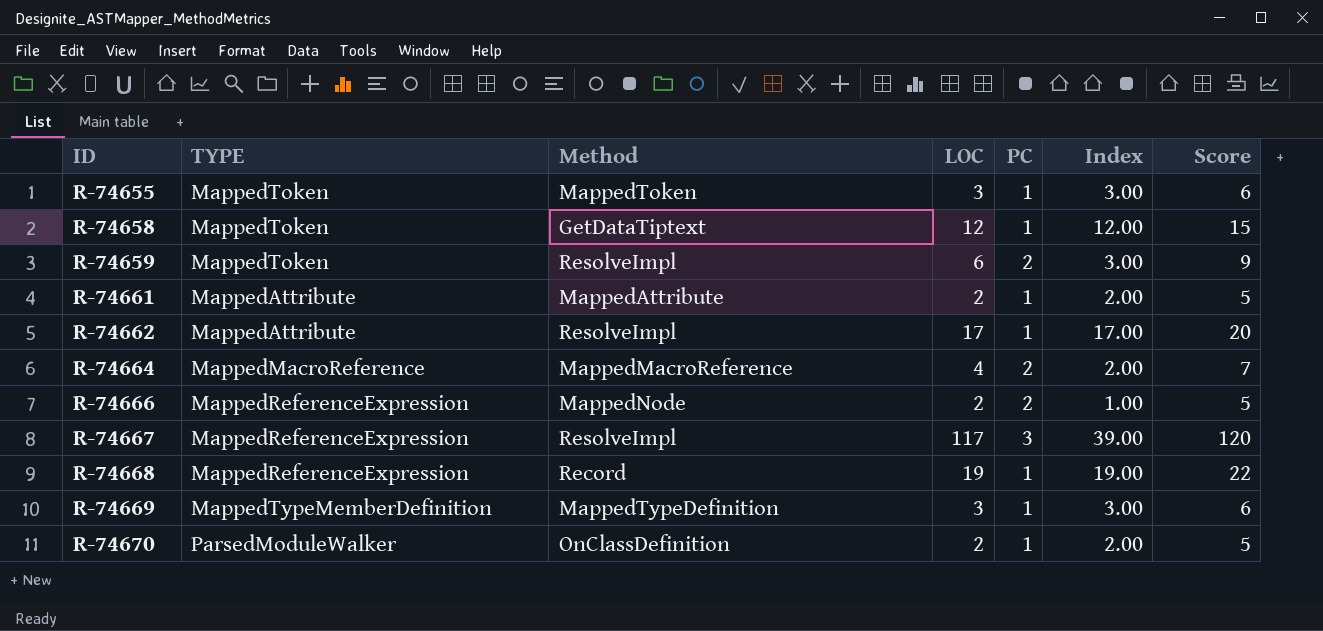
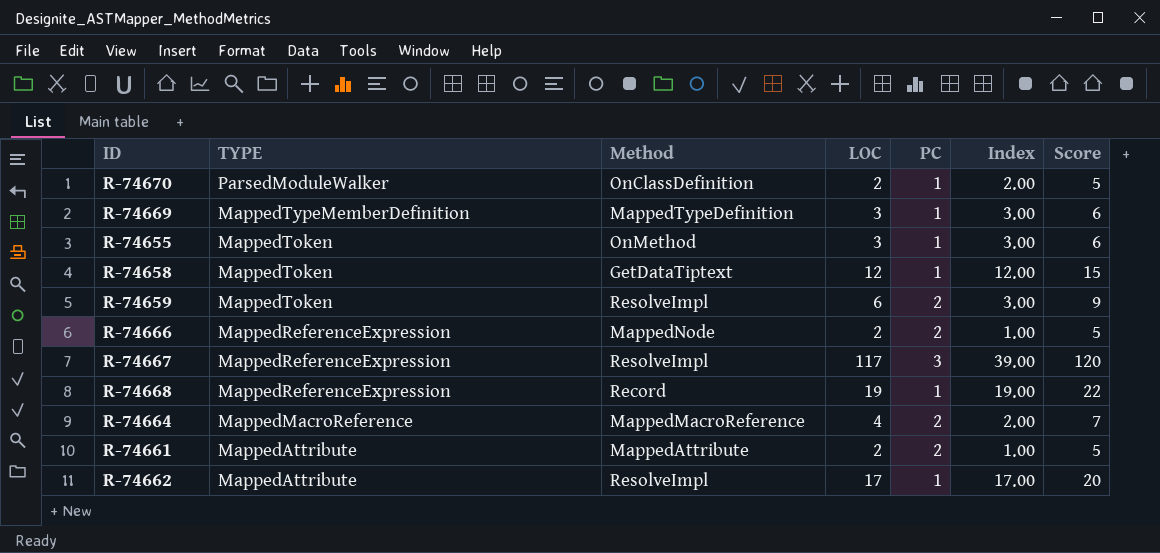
row order: ID ascending -> TYPE descending
R-74655 | Method: MappedToken -> OnMethod
R-74661 | PC: 1 -> 2
R-74661 | Index: 2.00 -> 1.00

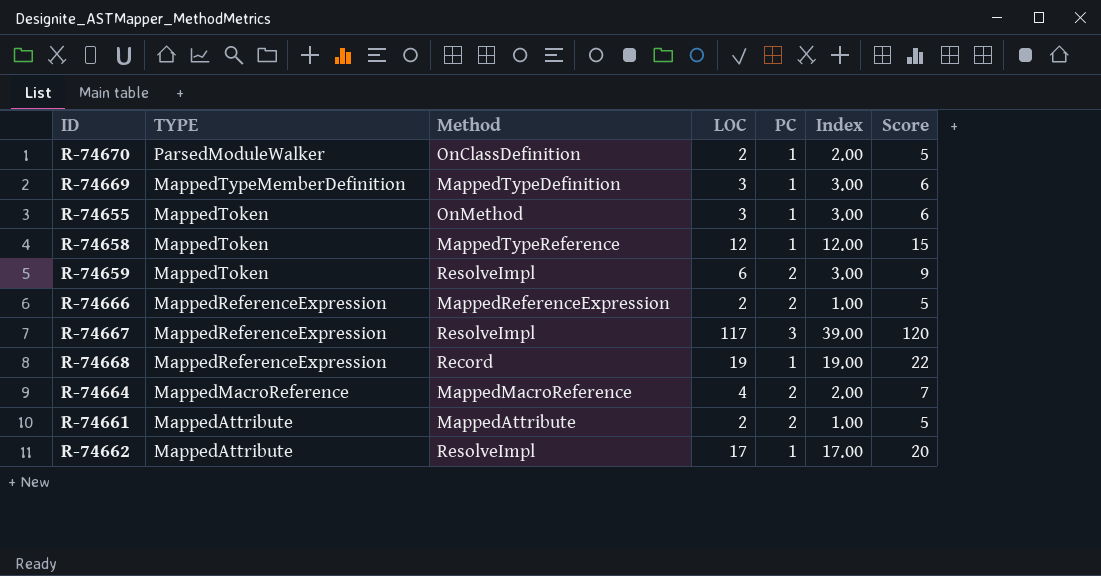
R-74658 | Method: GetDataTiptext -> MappedTypeReference
R-74666 | Method: MappedNode -> MappedReferenceExpression

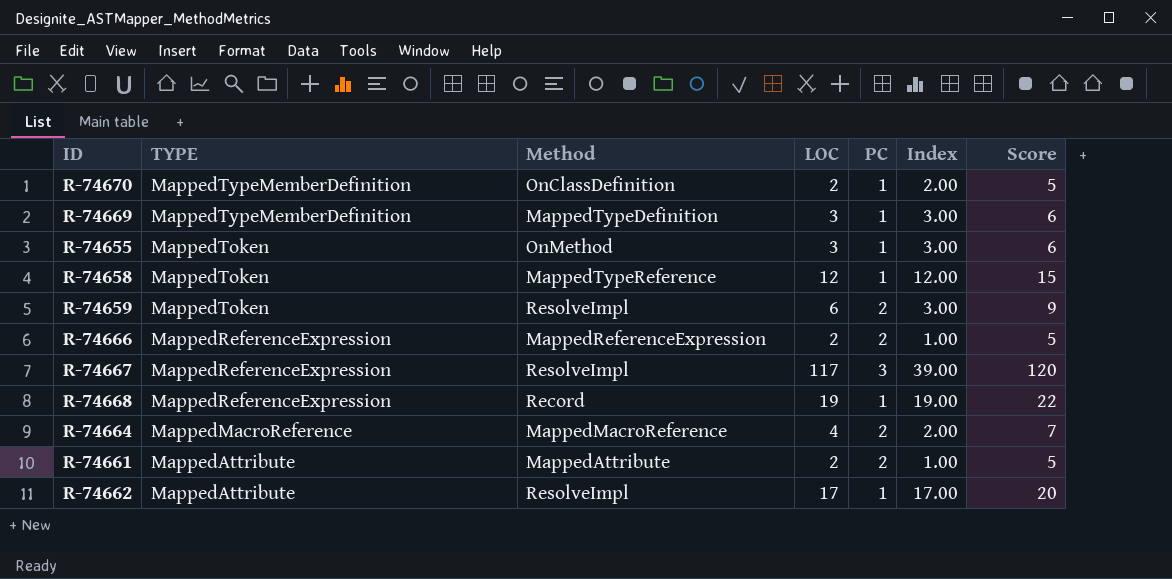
R-74670 | TYPE: ParsedModuleWalker -> MappedTypeMemberDefinition

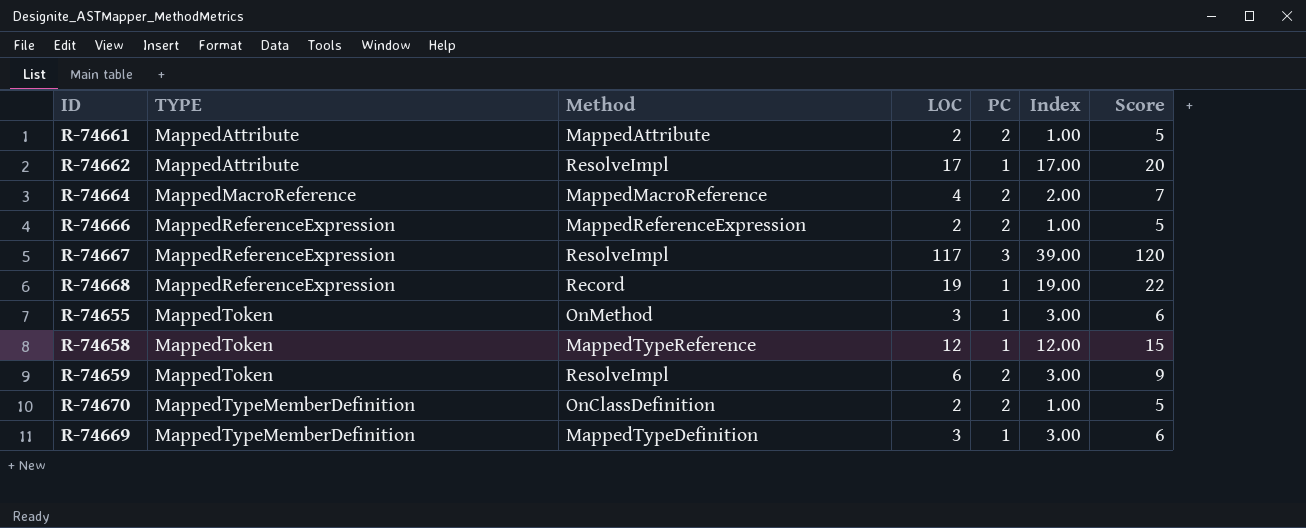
row order: TYPE descending -> TYPE ascending
R-74670 | PC: 1 -> 2
R-74670 | Index: 2.00 -> 1.00

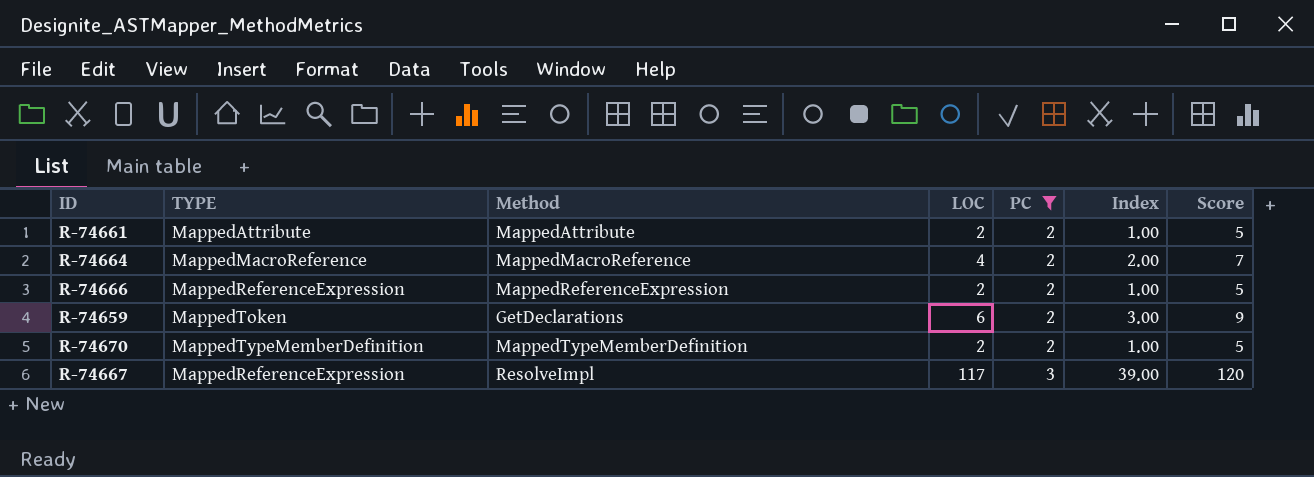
filter: none -> PC != 1
row order: TYPE ascending -> PC ascending
R-74659 | Method: ResolveImpl -> GetDeclarations
R-74670 | Method: OnClassDefinition -> MappedTypeMemberDefinition

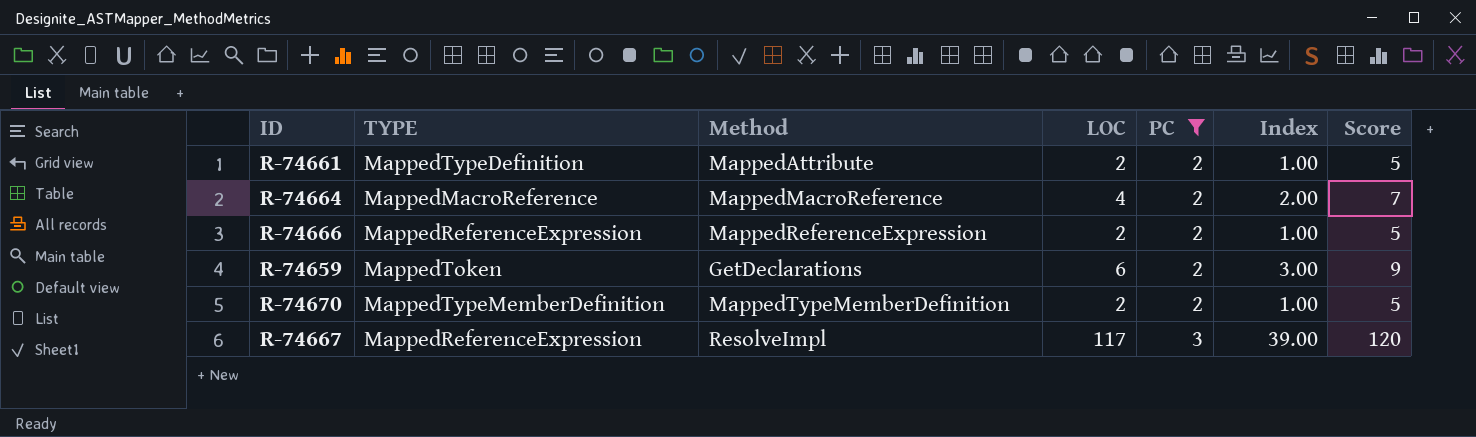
R-74661 | TYPE: MappedAttribute -> MappedTypeDefinition

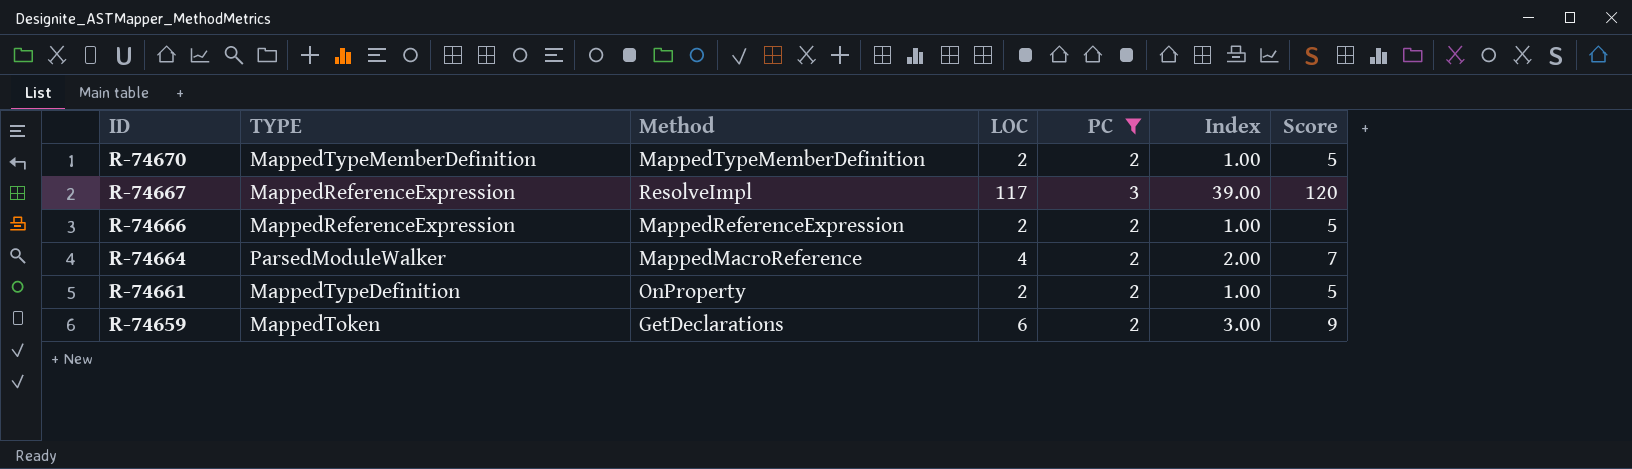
row order: PC ascending -> ID descending
R-74664 | TYPE: MappedMacroReference -> ParsedModuleWalker
R-74661 | Method: MappedAttribute -> OnProperty

